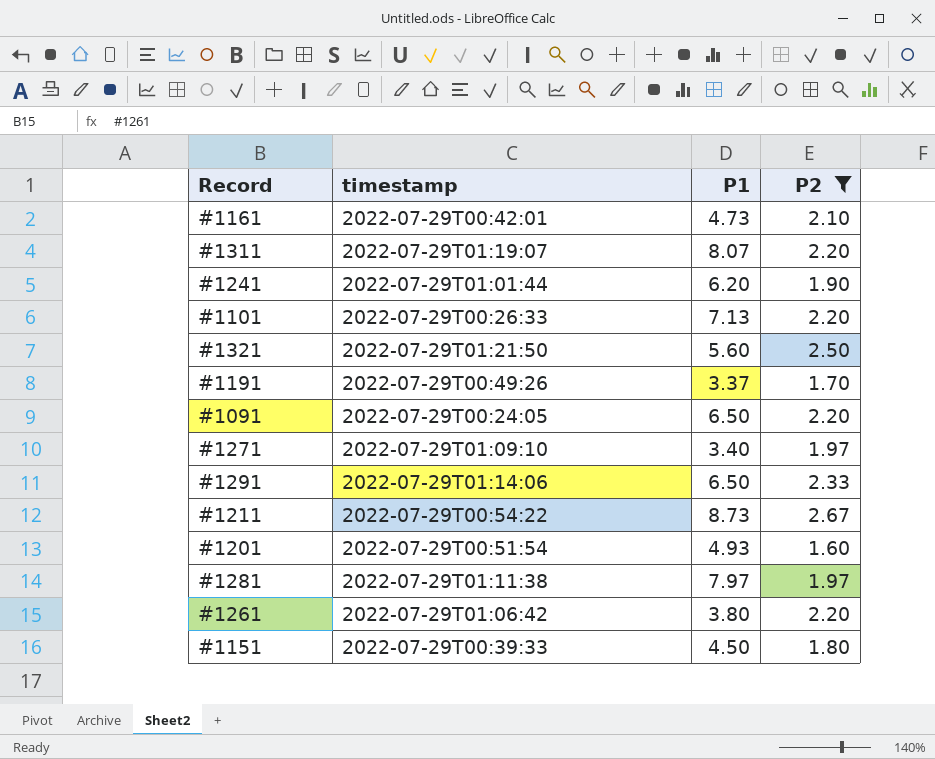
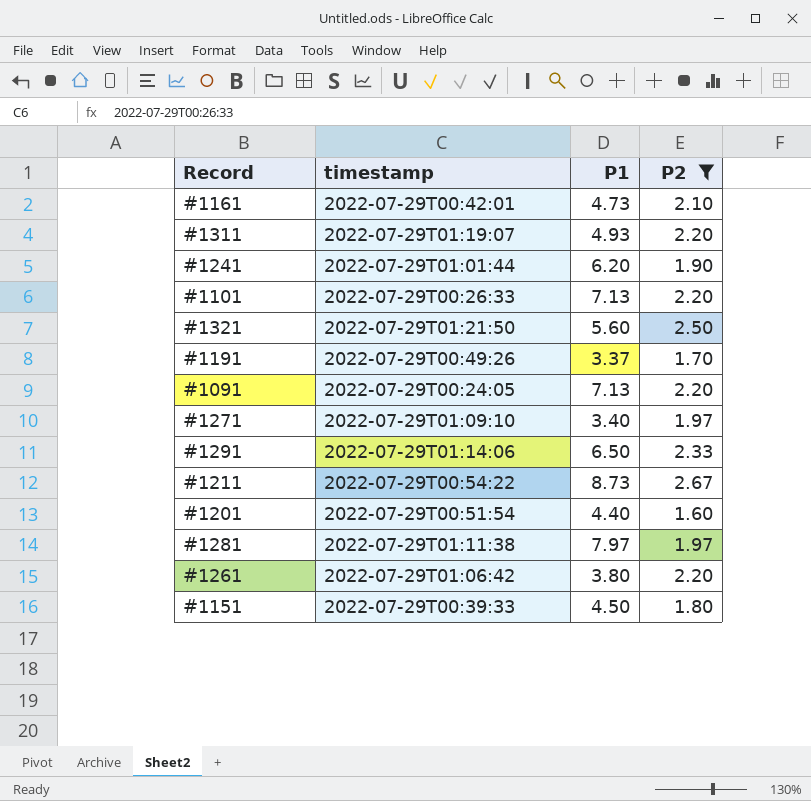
#1311 | P1: 8.07 -> 4.93
#1091 | P1: 6.50 -> 7.13
#1201 | P1: 4.93 -> 4.40

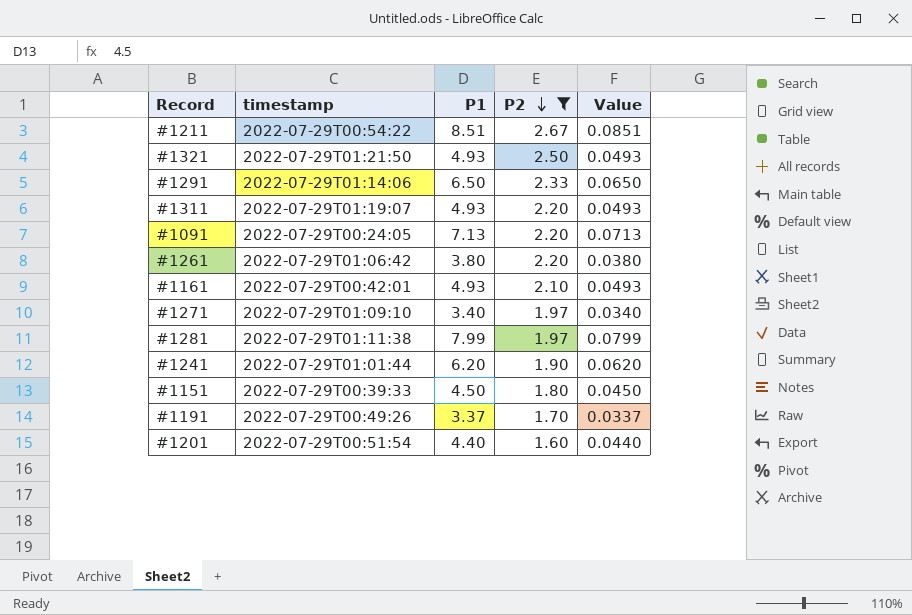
row order: none -> P2 descending
column Value | formula: none -> [P1] * 0.01
row #1101: 2022-07-29T00:26:33 | 7.13 | 2.20 -> none
#1211 | P1: 8.73 -> 8.51
#1321 | P1: 5.60 -> 4.93
#1161 | P1: 4.73 -> 4.93
#1281 | P1: 7.97 -> 7.99

